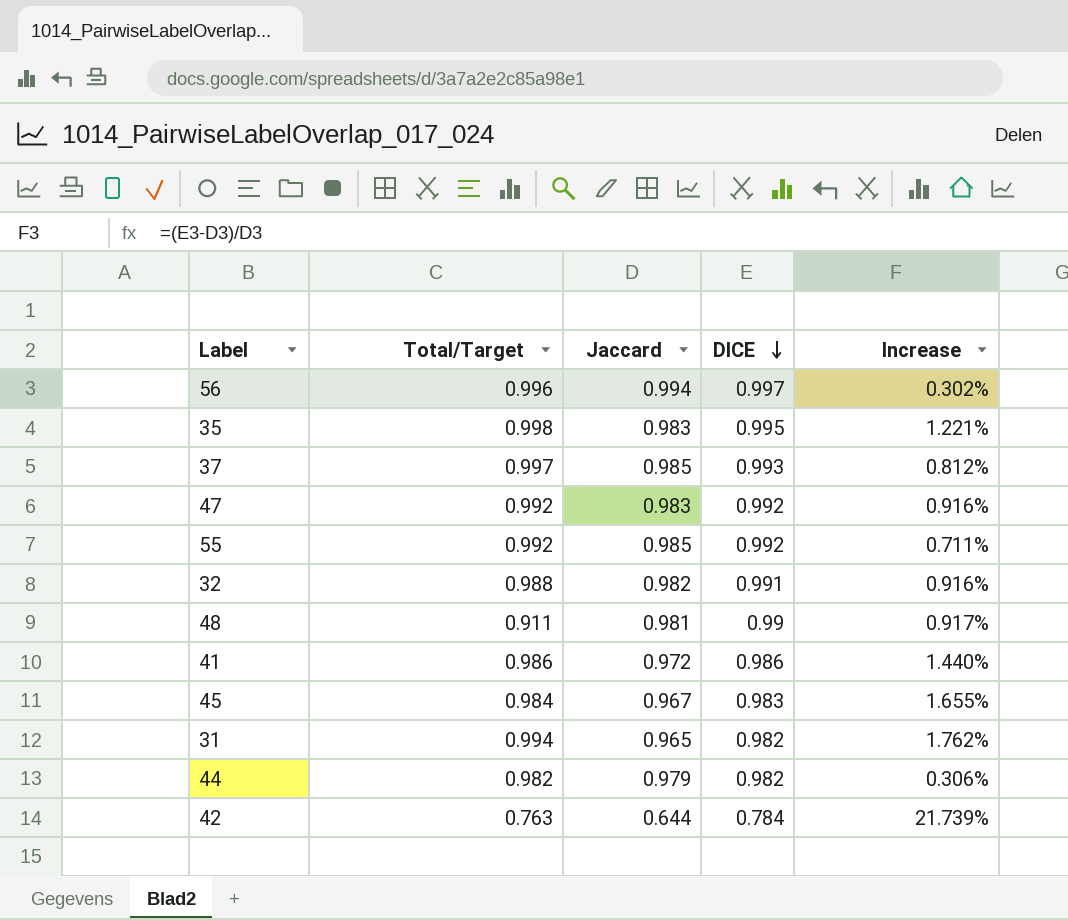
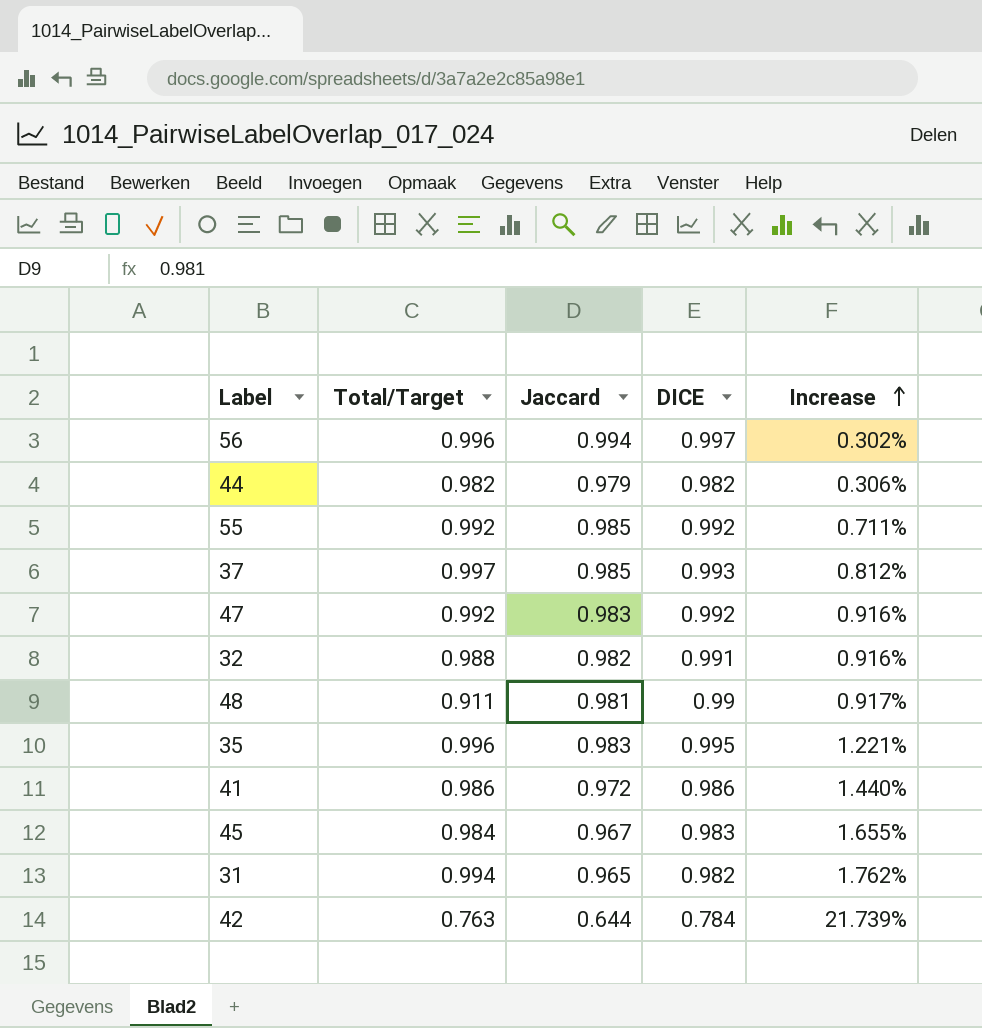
row order: DICE descending -> Increase ascending
35 | Total/Target: 0.998 -> 0.996

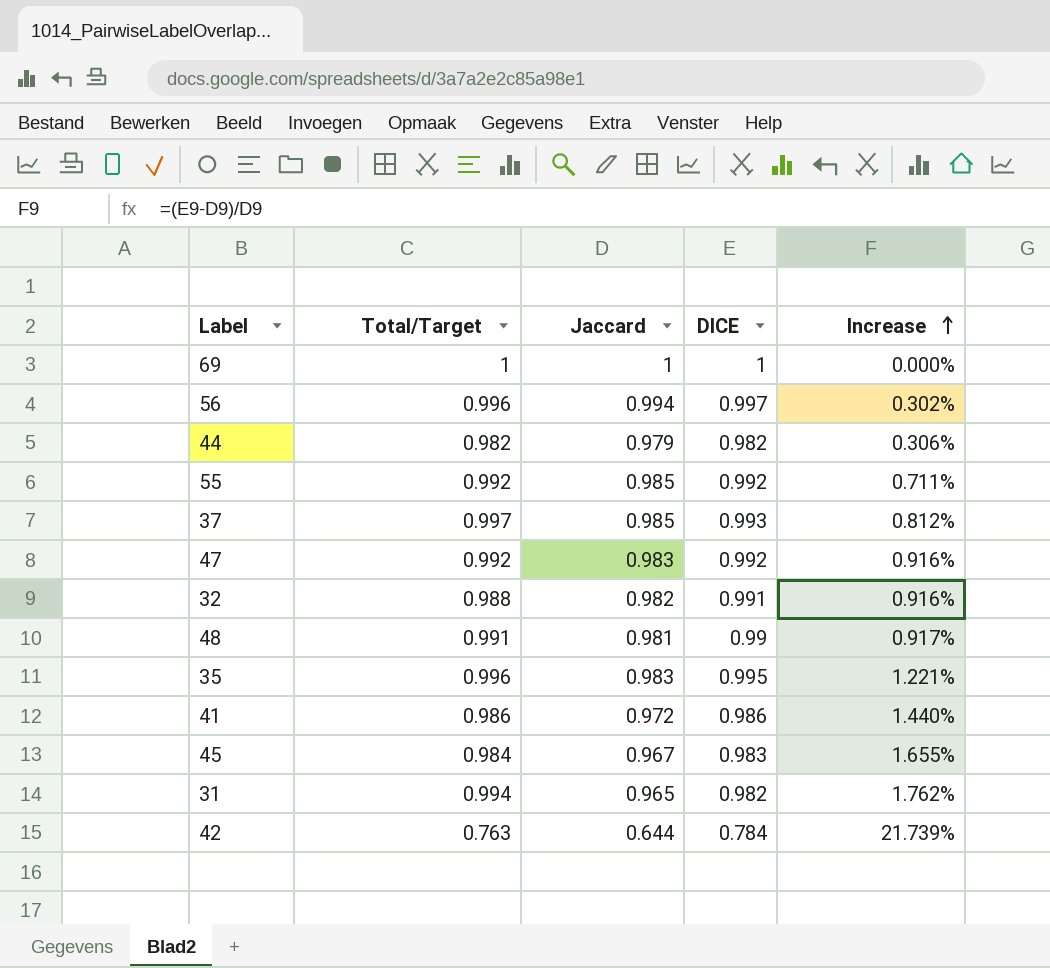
row 69: none -> 1 | 1 | 1 | 0.000%
48 | Total/Target: 0.911 -> 0.991

